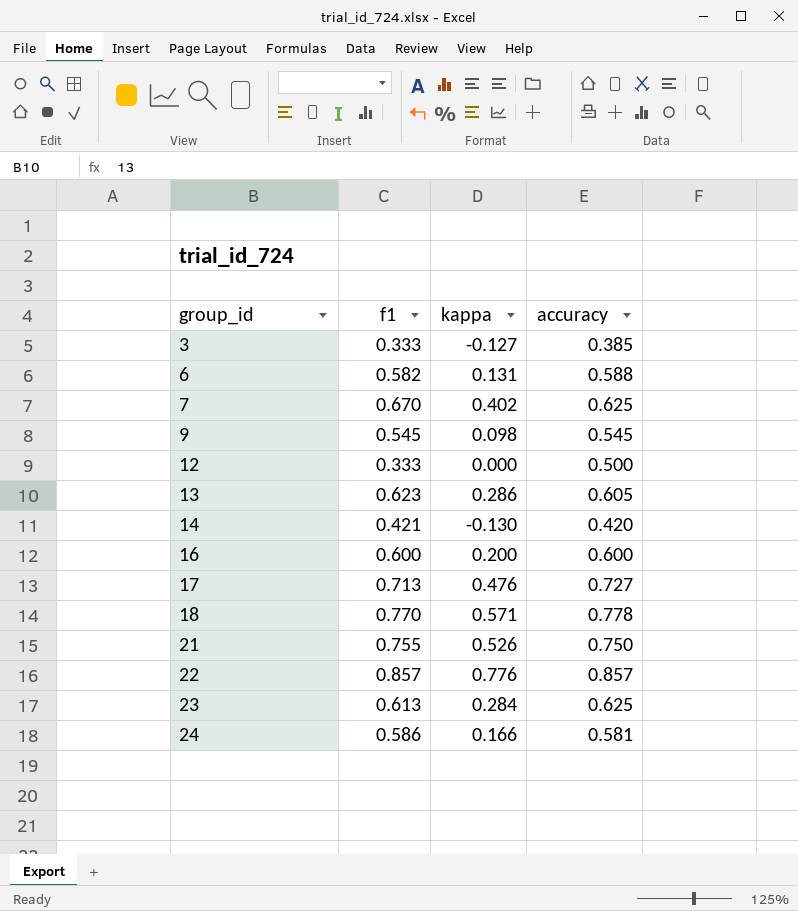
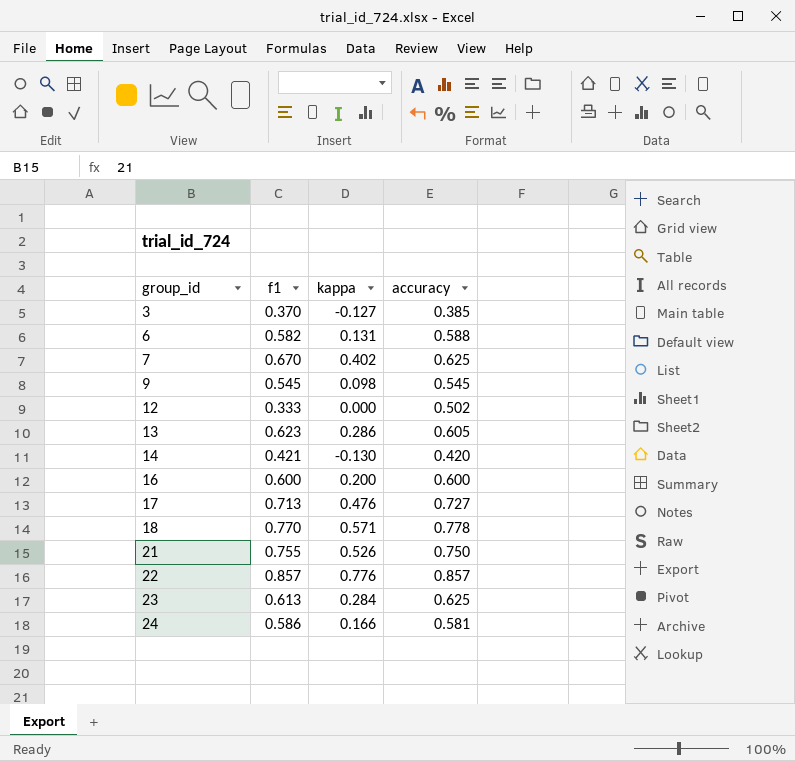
3 | f1: 0.333 -> 0.370
12 | accuracy: 0.500 -> 0.502

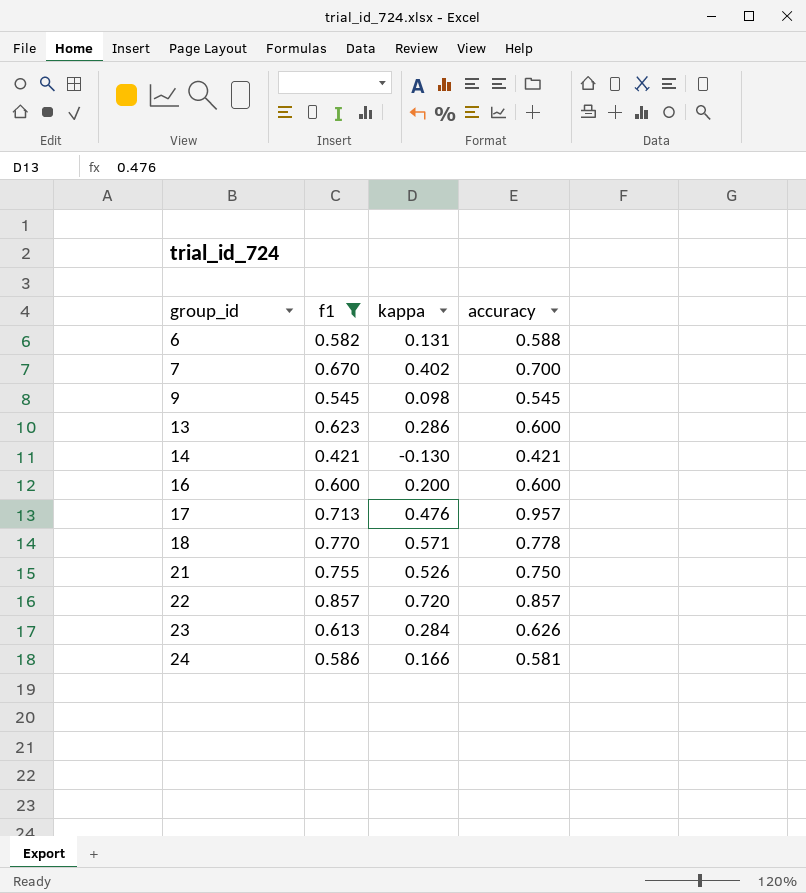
filter: none -> f1 >= 0.421
7 | accuracy: 0.625 -> 0.700
13 | accuracy: 0.605 -> 0.600
14 | accuracy: 0.420 -> 0.421
17 | accuracy: 0.727 -> 0.957
22 | kappa: 0.776 -> 0.720
23 | accuracy: 0.625 -> 0.626

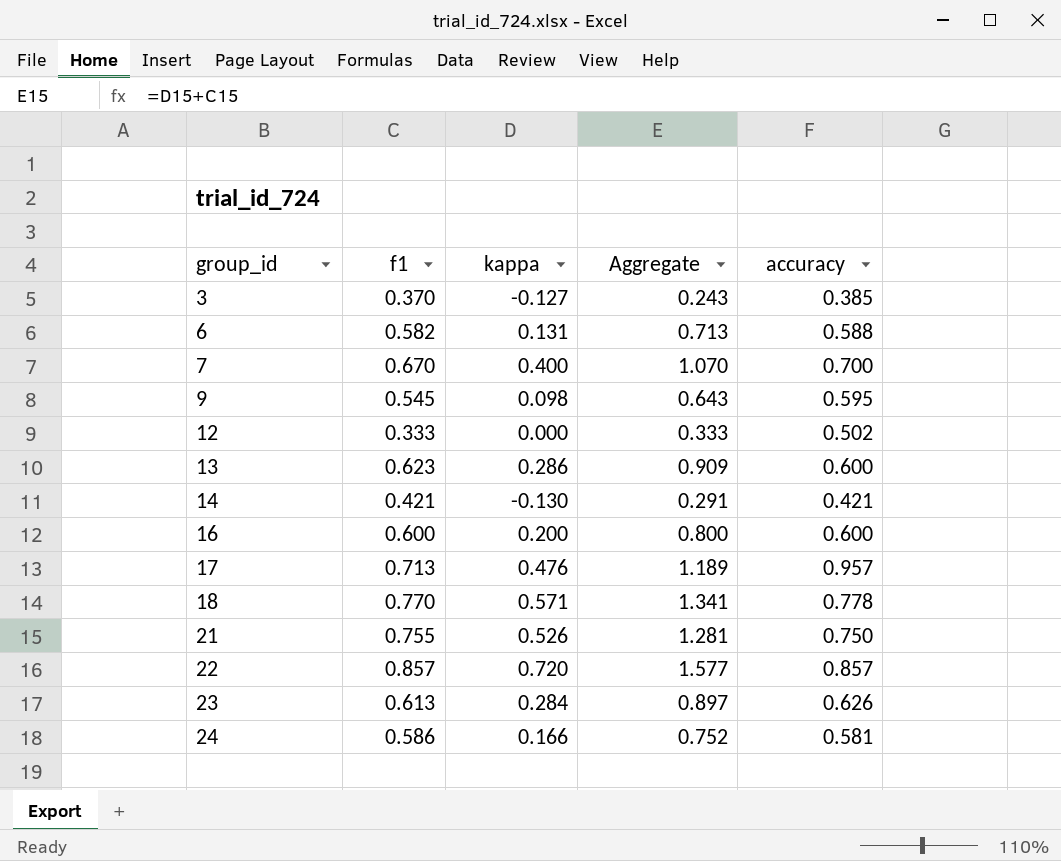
filter: f1 >= 0.421 -> none
column Aggregate | formula: none -> [f1] + [kappa]
7 | kappa: 0.402 -> 0.400
9 | accuracy: 0.545 -> 0.595

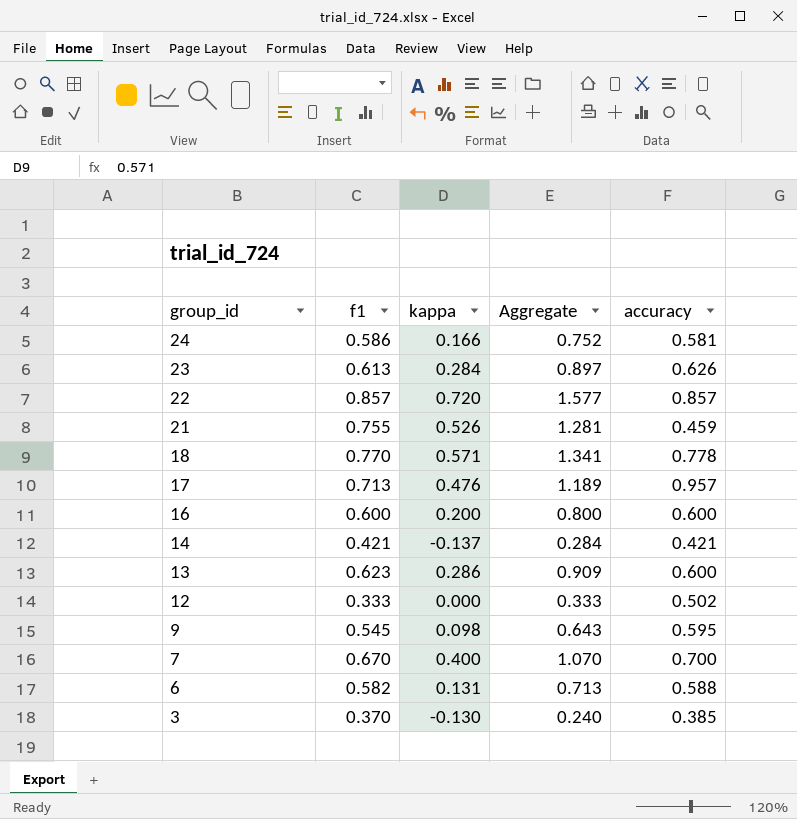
row order: group_id ascending -> group_id descending
21 | accuracy: 0.750 -> 0.459
14 | kappa: -0.130 -> -0.137
14 | Aggregate: 0.291 -> 0.284
3 | kappa: -0.127 -> -0.130
3 | Aggregate: 0.243 -> 0.240

